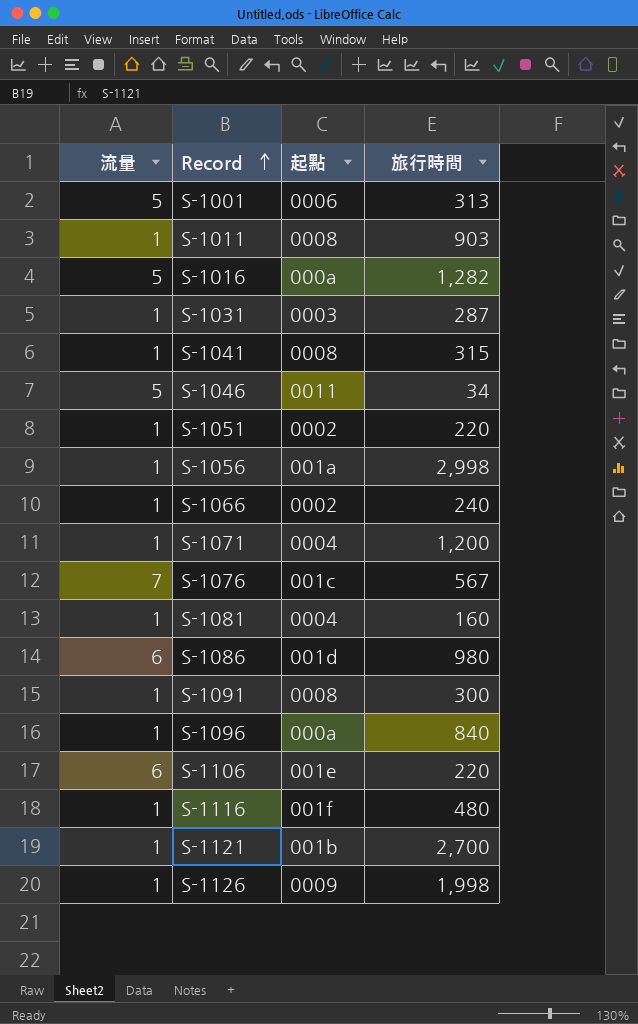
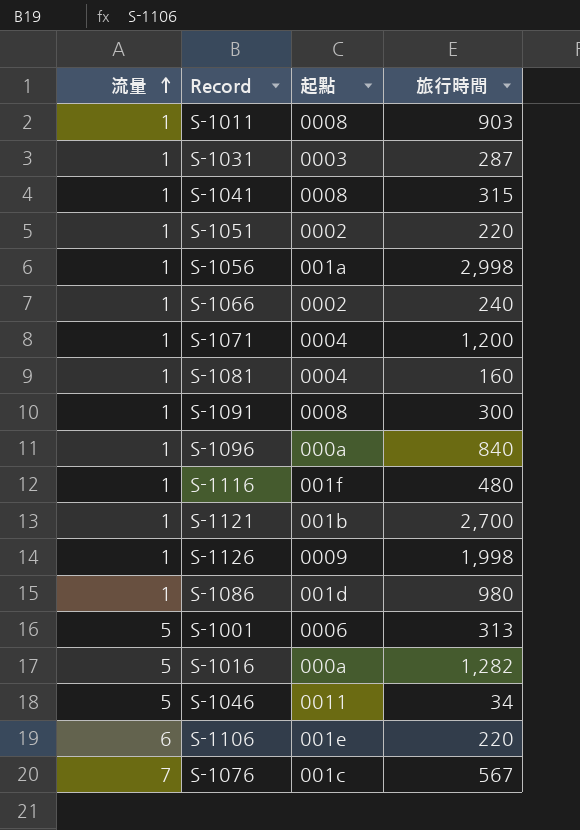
row order: Record ascending -> 流量 ascending
S-1086 | 流量: 6 -> 1

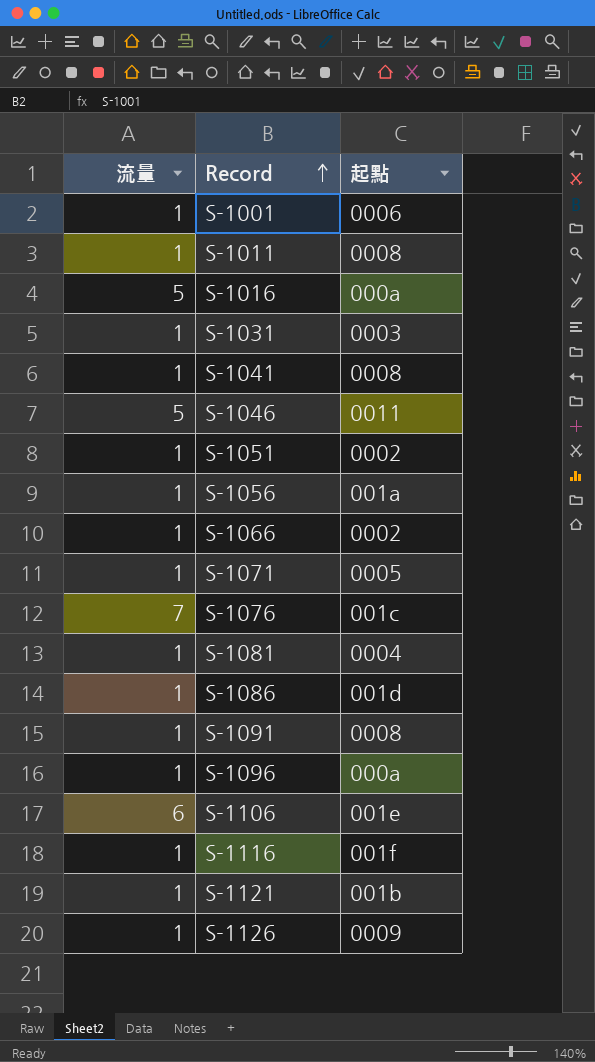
row order: 流量 ascending -> Record ascending
column 旅行時間 | position: 4 -> none
S-1001 | 流量: 5 -> 1
S-1071 | 起點: 0004 -> 0005

